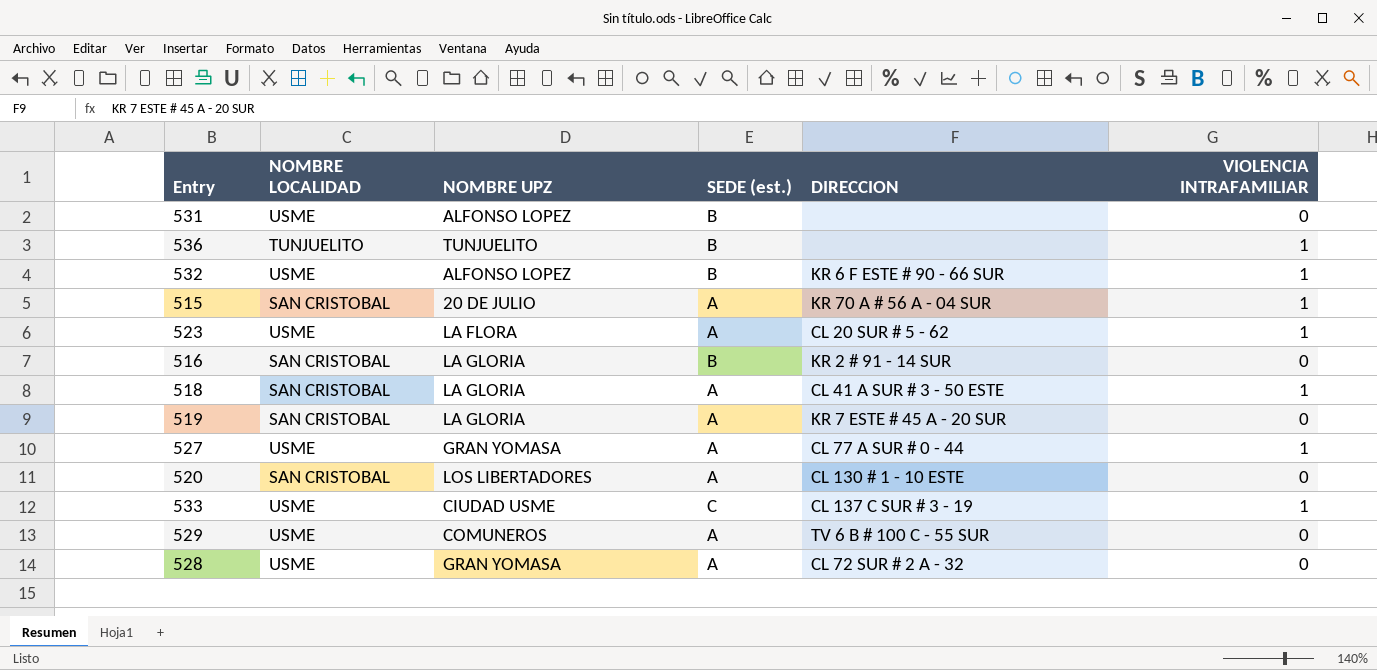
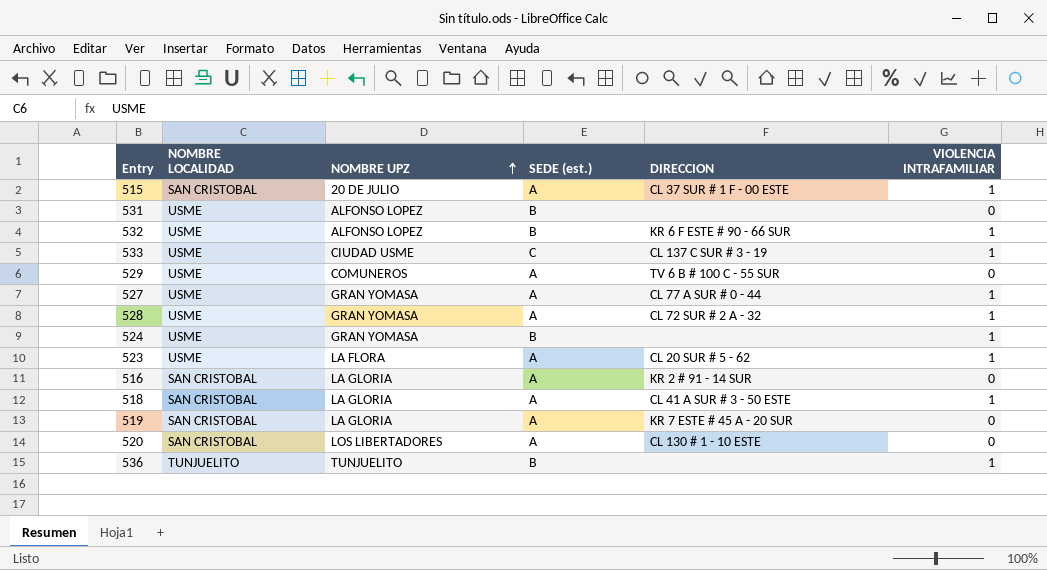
row order: none -> NOMBRE UPZ ascending
515 | DIRECCION: KR 70 A # 56 A - 04 SUR -> CL 37 SUR # 1 F - 00 ESTE
528 | VIOLENCIA INTRAFAMILIAR: 0 -> 1
row 524: none -> USME | GRAN YOMASA | B | none | 1
516 | SEDE (est.): B -> A

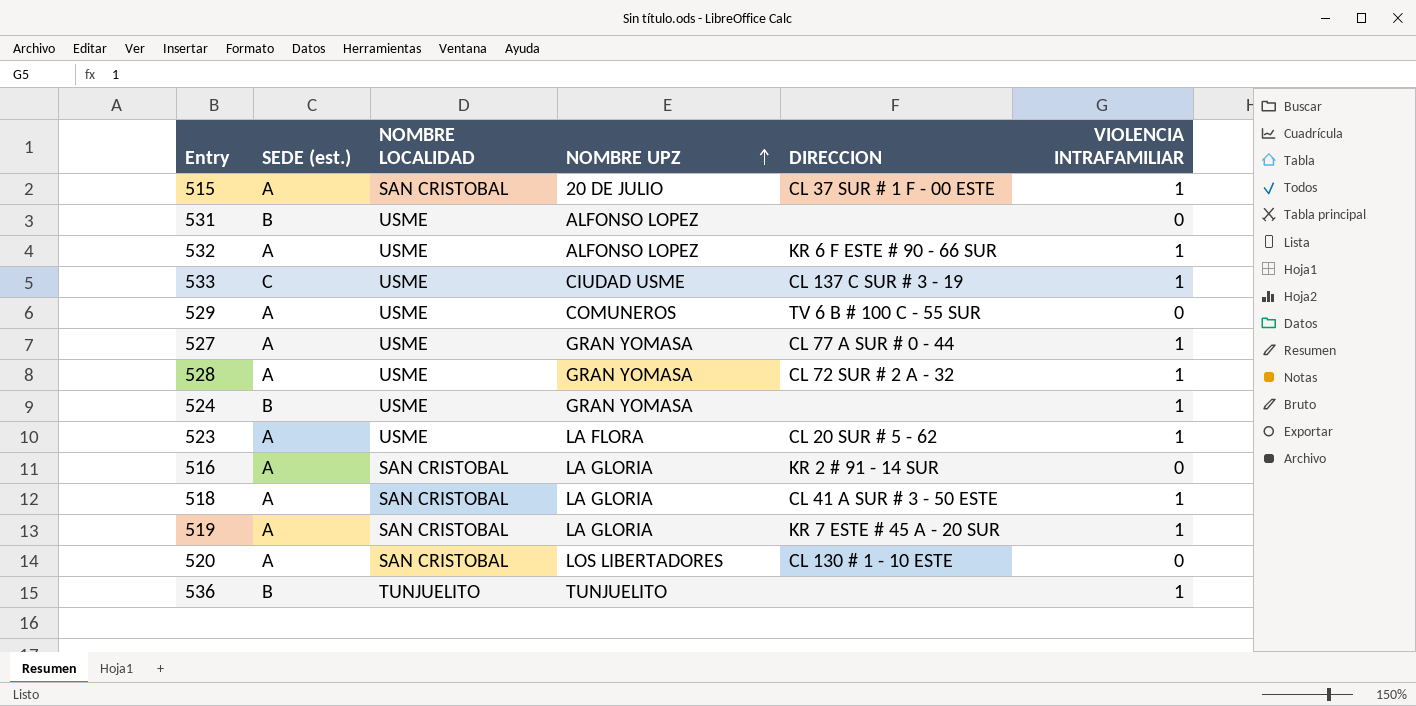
column SEDE (est.) | position: 4 -> 2
532 | SEDE (est.): B -> A
519 | VIOLENCIA INTRAFAMILIAR: 0 -> 1

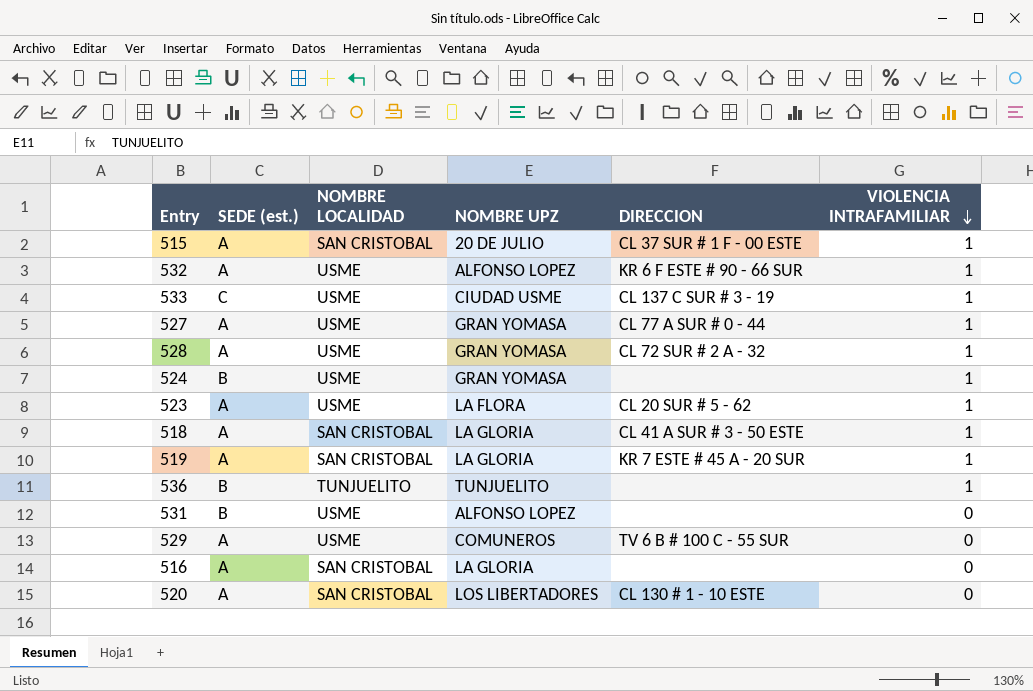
row order: NOMBRE UPZ ascending -> VIOLENCIA INTRAFAMILIAR descending
516 | DIRECCION: KR 2 # 91 - 14 SUR -> none

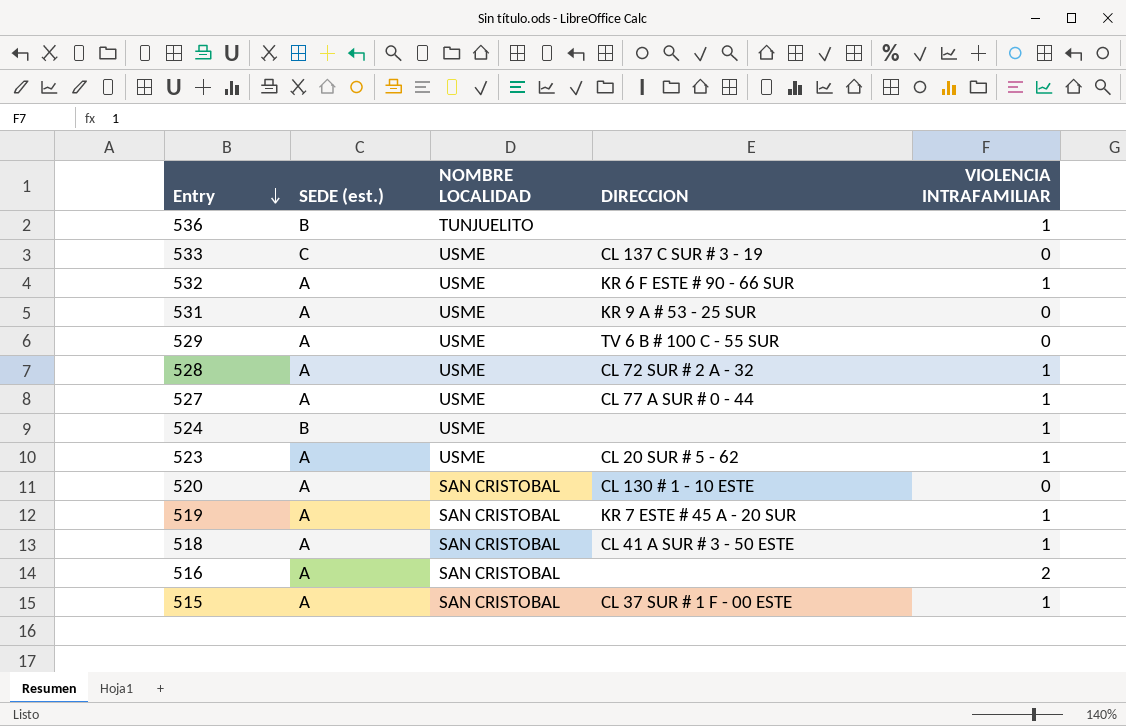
row order: VIOLENCIA INTRAFAMILIAR descending -> Entry descending
column NOMBRE UPZ | position: 4 -> none
533 | VIOLENCIA INTRAFAMILIAR: 1 -> 0
531 | SEDE (est.): B -> A
531 | DIRECCION: none -> KR 9 A # 53 - 25 SUR
516 | VIOLENCIA INTRAFAMILIAR: 0 -> 2

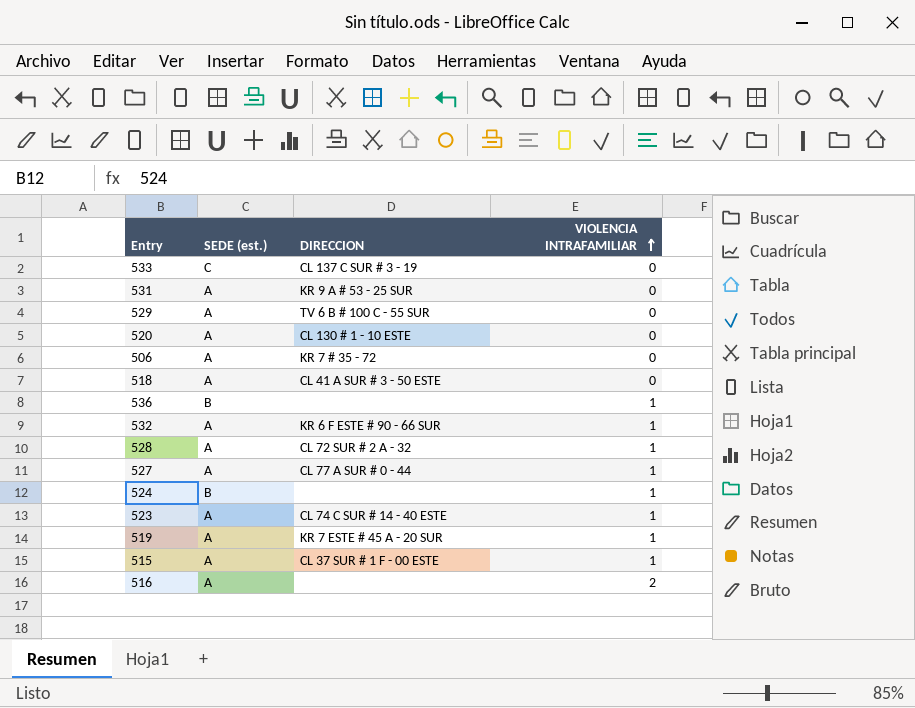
row order: Entry descending -> VIOLENCIA INTRAFAMILIAR ascending
column NOMBRE LOCALIDAD | position: 3 -> none
row 506: none -> A | KR 7 # 35 - 72 | 0
518 | VIOLENCIA INTRAFAMILIAR: 1 -> 0
523 | DIRECCION: CL 20 SUR # 5 - 62 -> CL 74 C SUR # 14 - 40 ESTE

